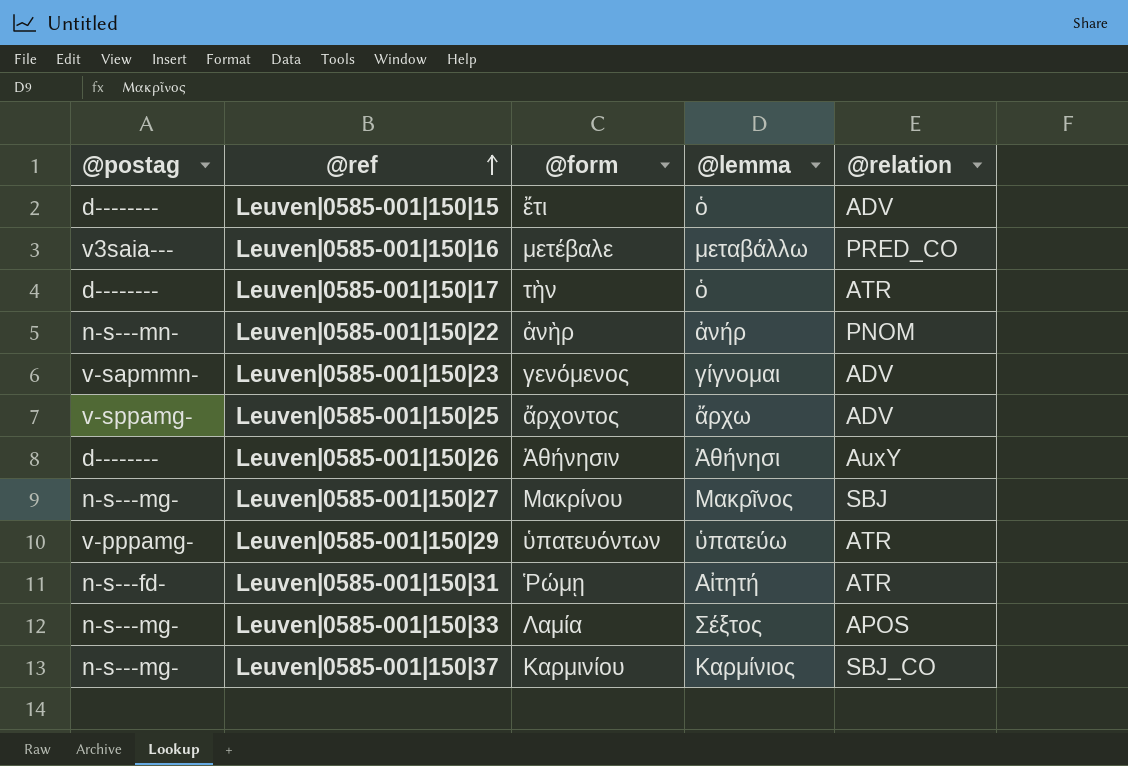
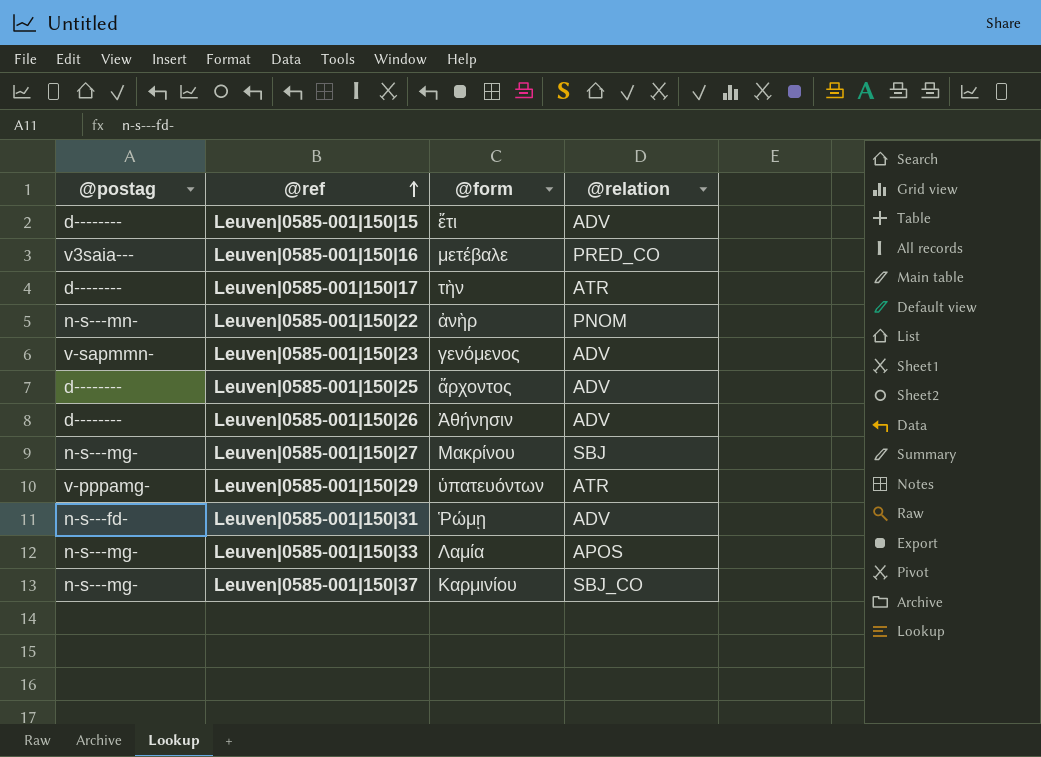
column @lemma | position: 4 -> none
Leuven|0585-001|150|25 | @postag: v-sppamg- -> d--------
Leuven|0585-001|150|26 | @relation: AuxY -> ADV
Leuven|0585-001|150|31 | @relation: ATR -> ADV

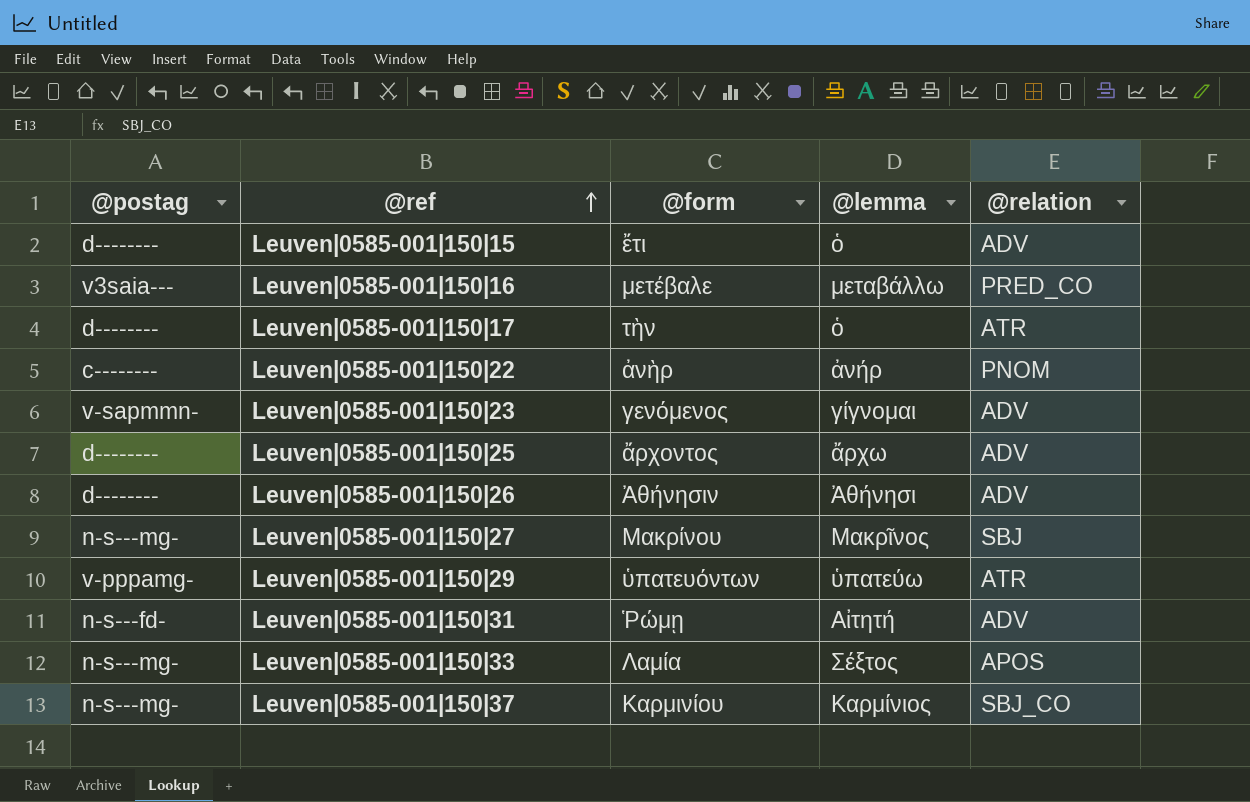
column @lemma | position: none -> 4
Leuven|0585-001|150|22 | @postag: n-s---mn- -> c--------

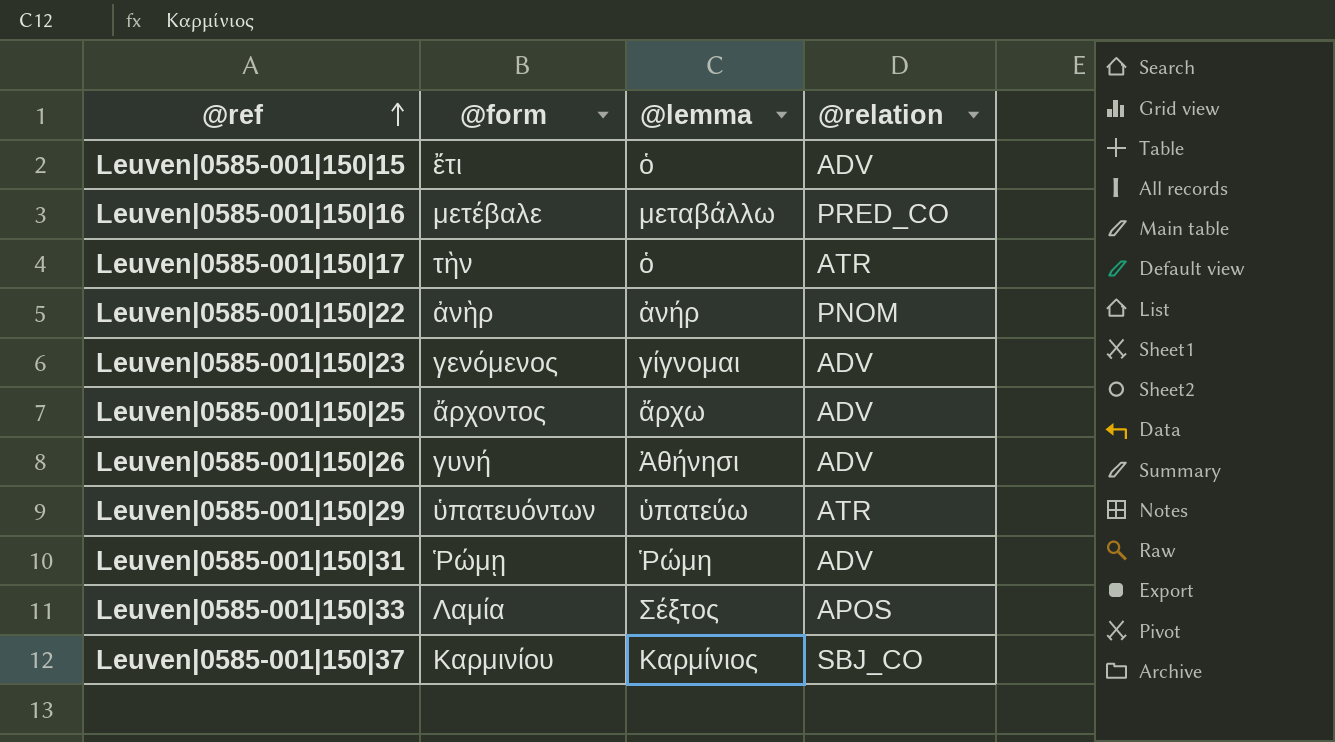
column @postag | position: 1 -> none
row Leuven|0585-001|150|27: n-s---mg- | Μακρίνου | Μακρῖνος | SBJ -> none
Leuven|0585-001|150|26 | @form: Ἀθήνησιν -> γυνή
Leuven|0585-001|150|31 | @lemma: Αἰτητή -> Ῥώμη

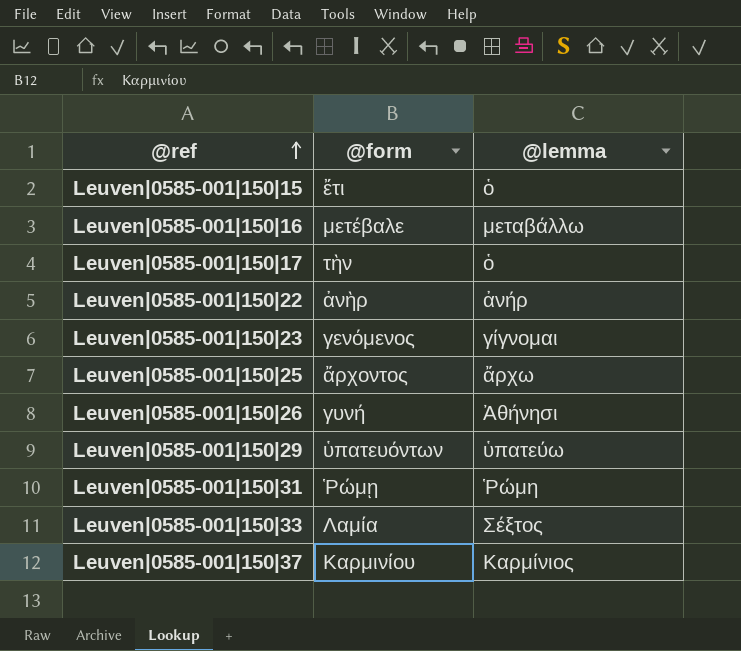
column @relation | position: 4 -> none

